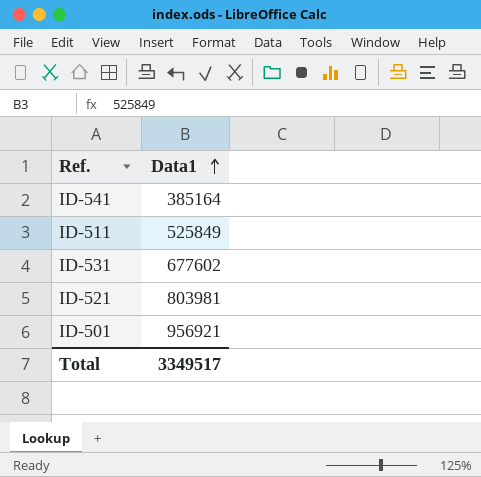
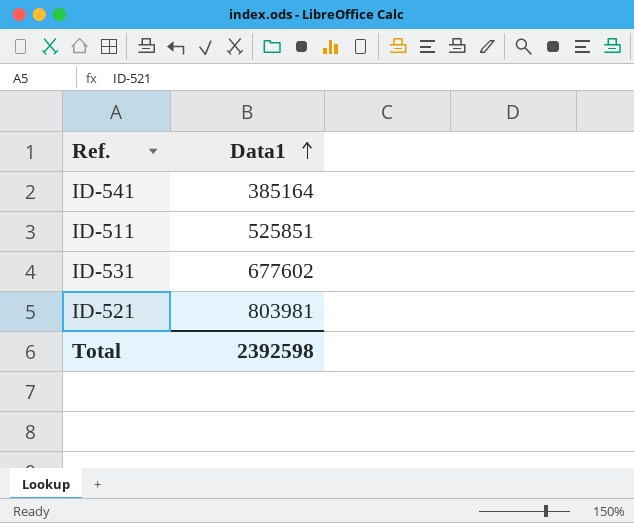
row ID-501: 956921 -> none
ID-511 | Data1: 525849 -> 525851
Total | Data1: 3349517 -> 2392598

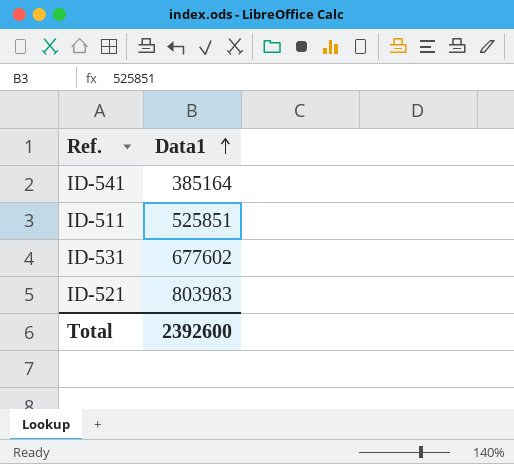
ID-521 | Data1: 803981 -> 803983
Total | Data1: 2392598 -> 2392600

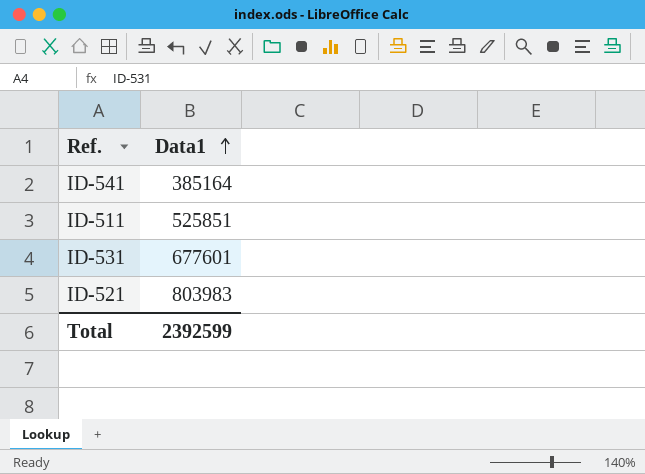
ID-531 | Data1: 677602 -> 677601
Total | Data1: 2392600 -> 2392599

